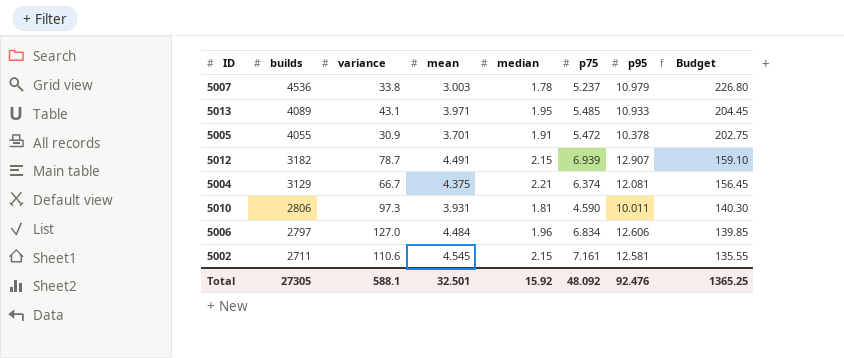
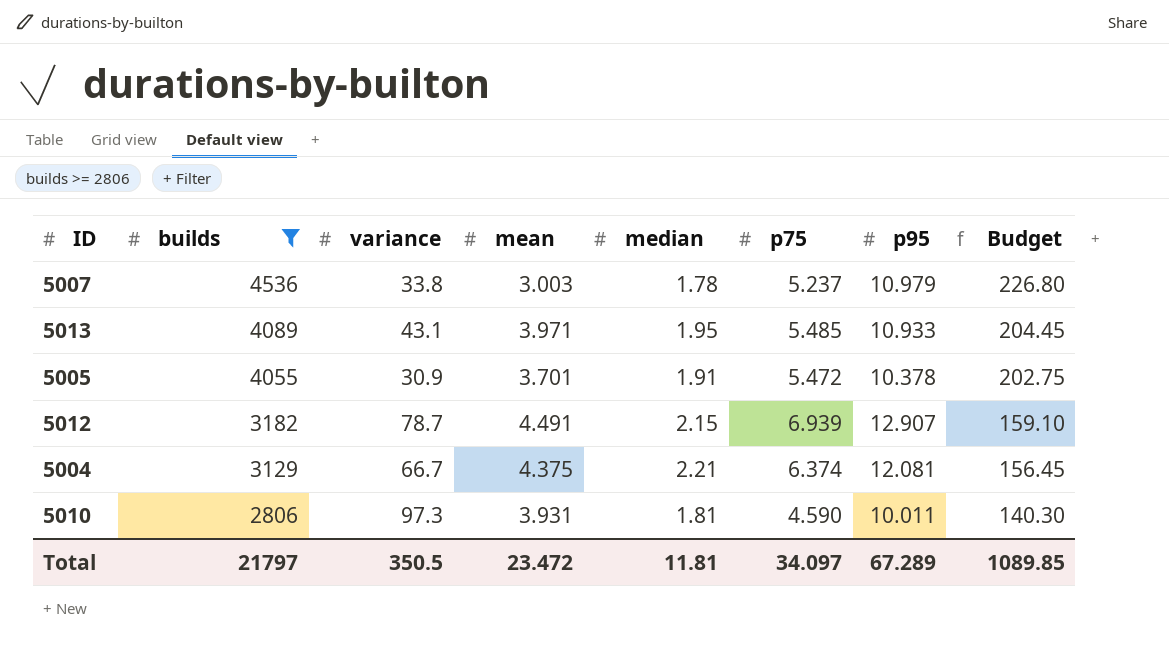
filter: none -> builds >= 2806
Total | builds: 27305 -> 21797
Total | variance: 588.1 -> 350.5
Total | mean: 32.501 -> 23.472
Total | median: 15.92 -> 11.81
Total | p75: 48.092 -> 34.097
Total | p95: 92.476 -> 67.289
Total | Budget: 1365.25 -> 1089.85

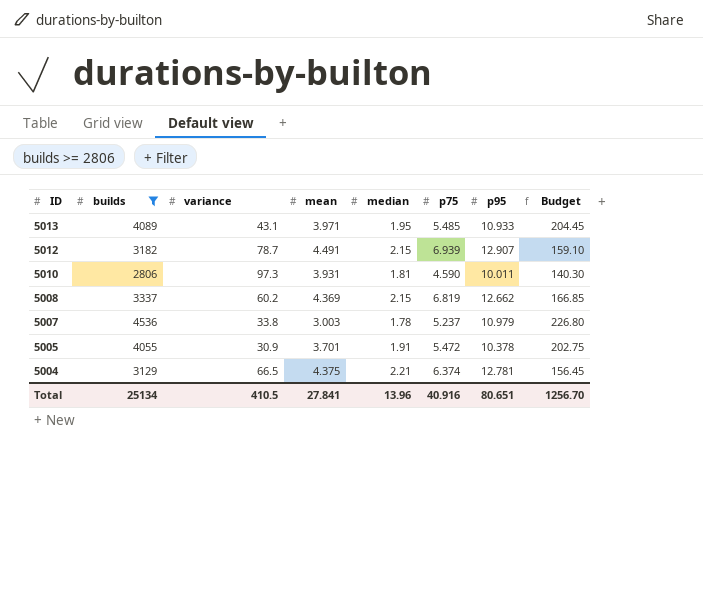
row order: builds descending -> ID descending
row 5008: none -> 3337 | 60.2 | 4.369 | 2.15 | 6.819 | 12.662 | 166.85
5004 | variance: 66.7 -> 66.5
5004 | p95: 12.081 -> 12.781
Total | builds: 21797 -> 25134
Total | variance: 350.5 -> 410.5
Total | mean: 23.472 -> 27.841
Total | median: 11.81 -> 13.96
Total | p75: 34.097 -> 40.916
Total | p95: 67.289 -> 80.651
Total | Budget: 1089.85 -> 1256.70

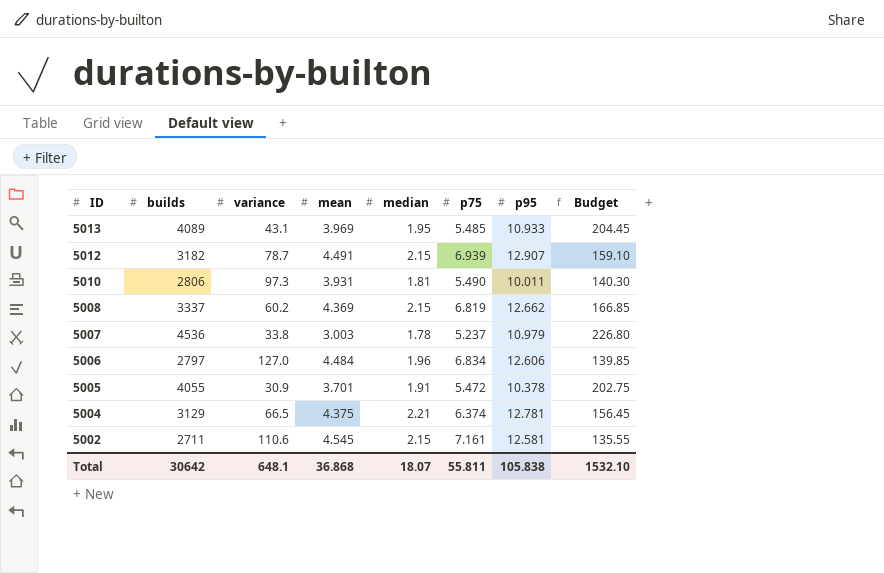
filter: builds >= 2806 -> none
5013 | mean: 3.971 -> 3.969
5010 | p75: 4.590 -> 5.490
Total | builds: 25134 -> 30642
Total | variance: 410.5 -> 648.1
Total | mean: 27.841 -> 36.868
Total | median: 13.96 -> 18.07
Total | p75: 40.916 -> 55.811
Total | p95: 80.651 -> 105.838
Total | Budget: 1256.70 -> 1532.10

